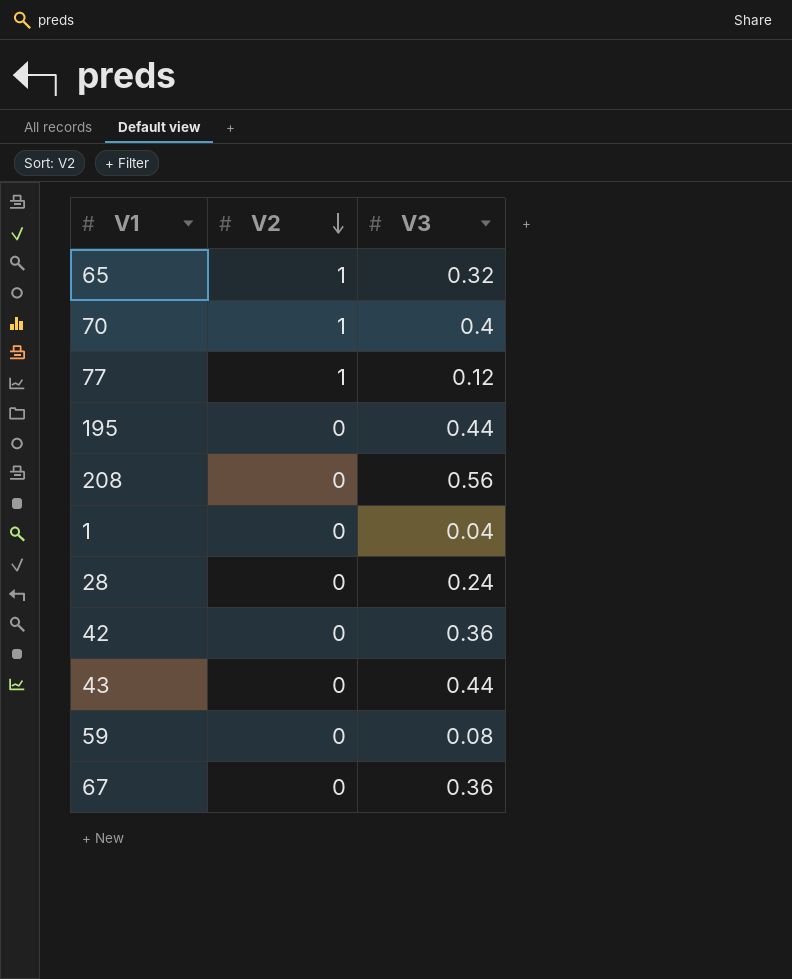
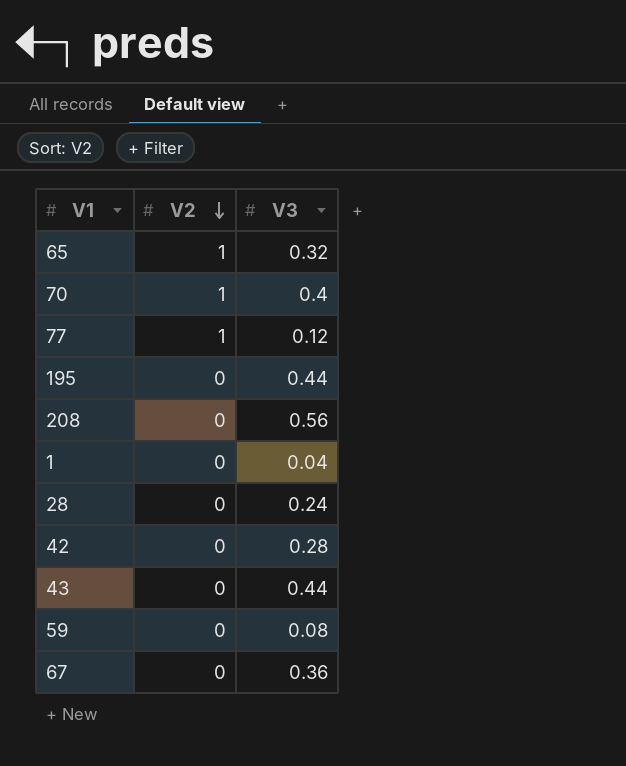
42 | V3: 0.36 -> 0.28

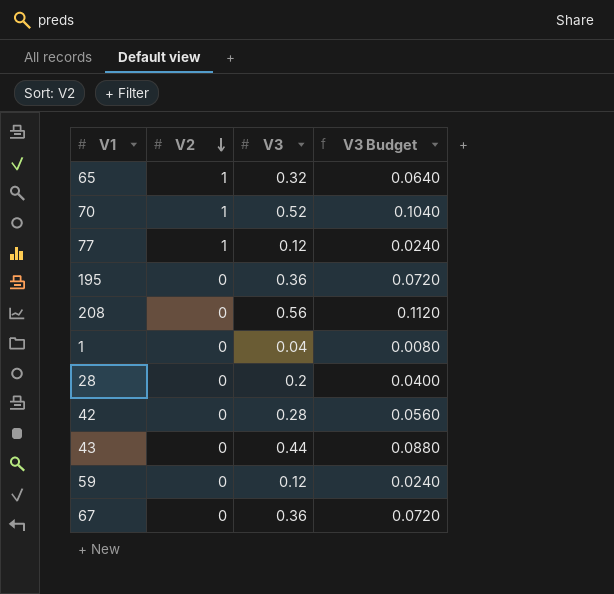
column V3 Budget | formula: none -> [V3] * 0.2
70 | V3: 0.4 -> 0.52
195 | V3: 0.44 -> 0.36
28 | V3: 0.24 -> 0.2
59 | V3: 0.08 -> 0.12

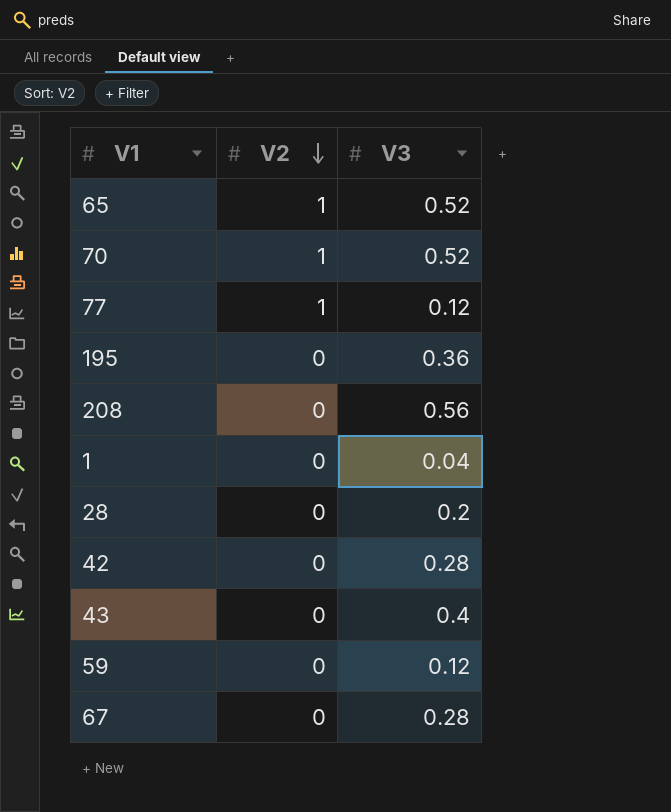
column V3 Budget | formula: [V3] * 0.2 -> none
65 | V3: 0.32 -> 0.52
43 | V3: 0.44 -> 0.4
67 | V3: 0.36 -> 0.28

